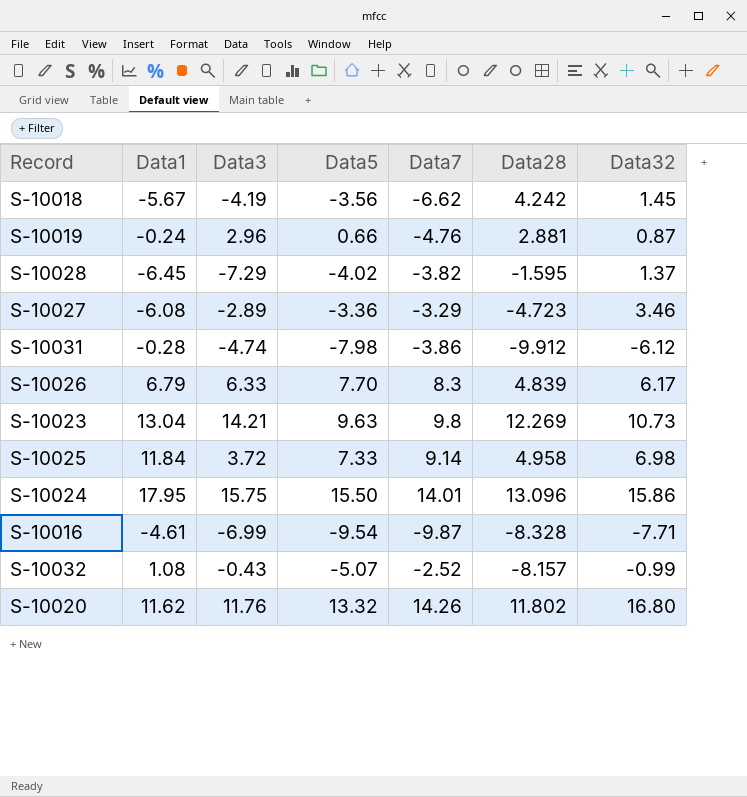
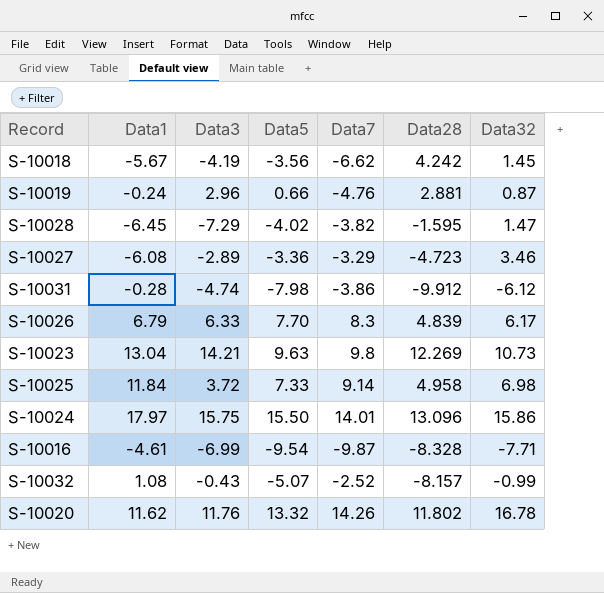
S-10028 | Data32: 1.37 -> 1.47
S-10024 | Data1: 17.95 -> 17.97
S-10020 | Data32: 16.80 -> 16.78

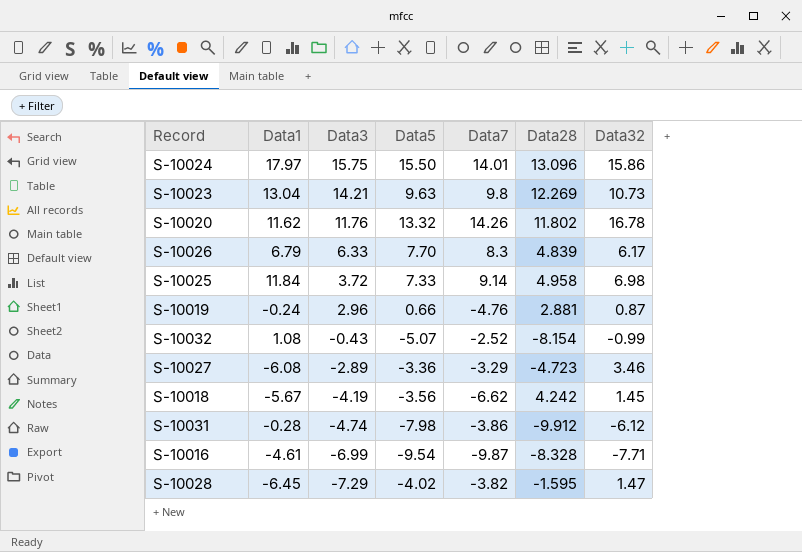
row order: none -> Data3 descending
S-10032 | Data28: -8.157 -> -8.154

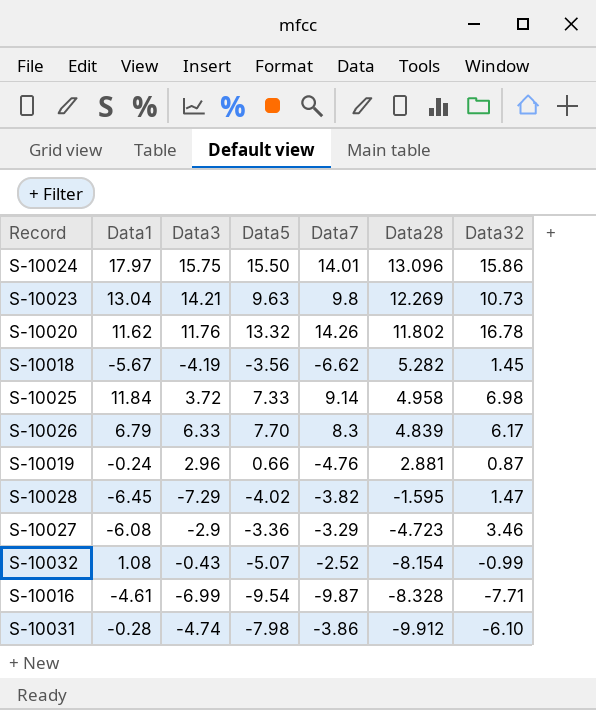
row order: Data3 descending -> Data28 descending
S-10018 | Data28: 4.242 -> 5.282
S-10027 | Data3: -2.89 -> -2.9
S-10031 | Data32: -6.12 -> -6.10

